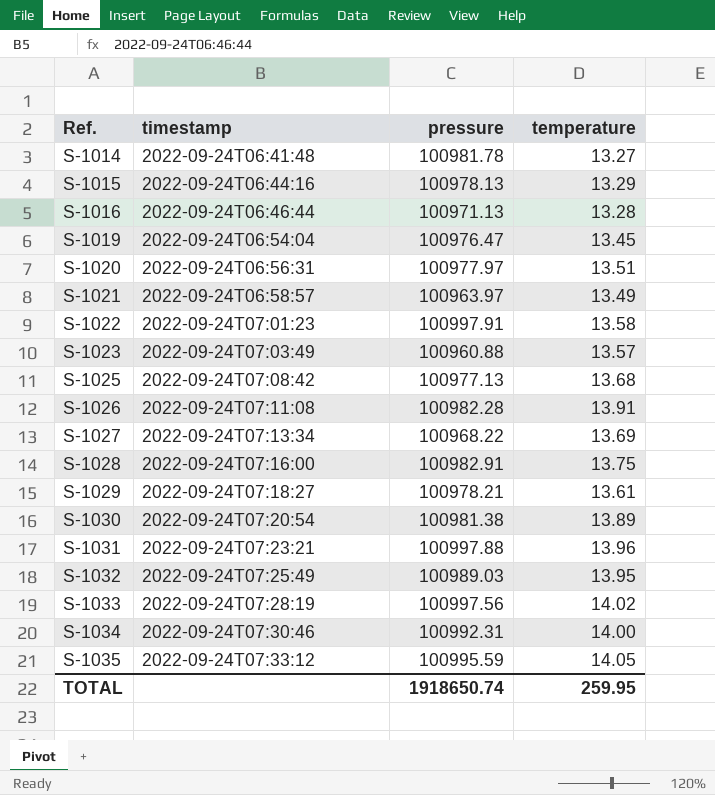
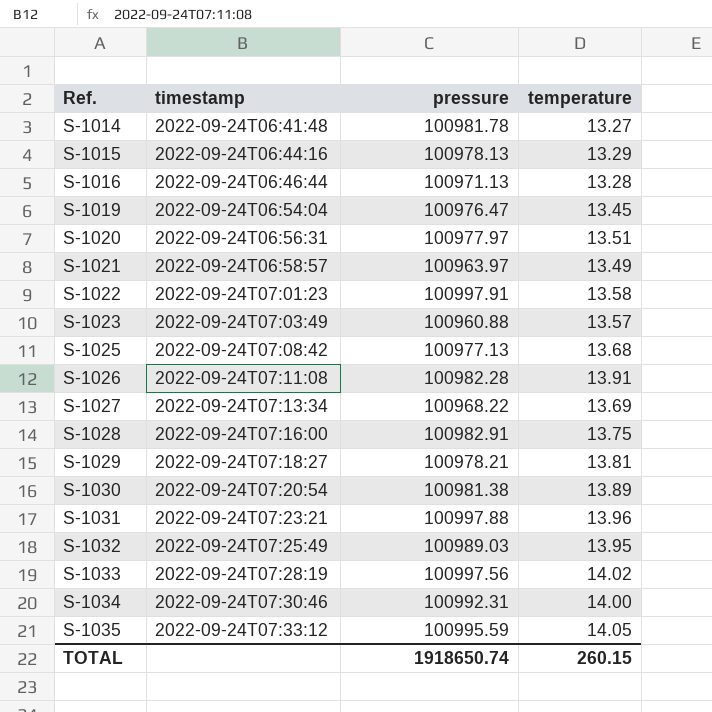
S-1029 | temperature: 13.61 -> 13.81
TOTAL | temperature: 259.95 -> 260.15

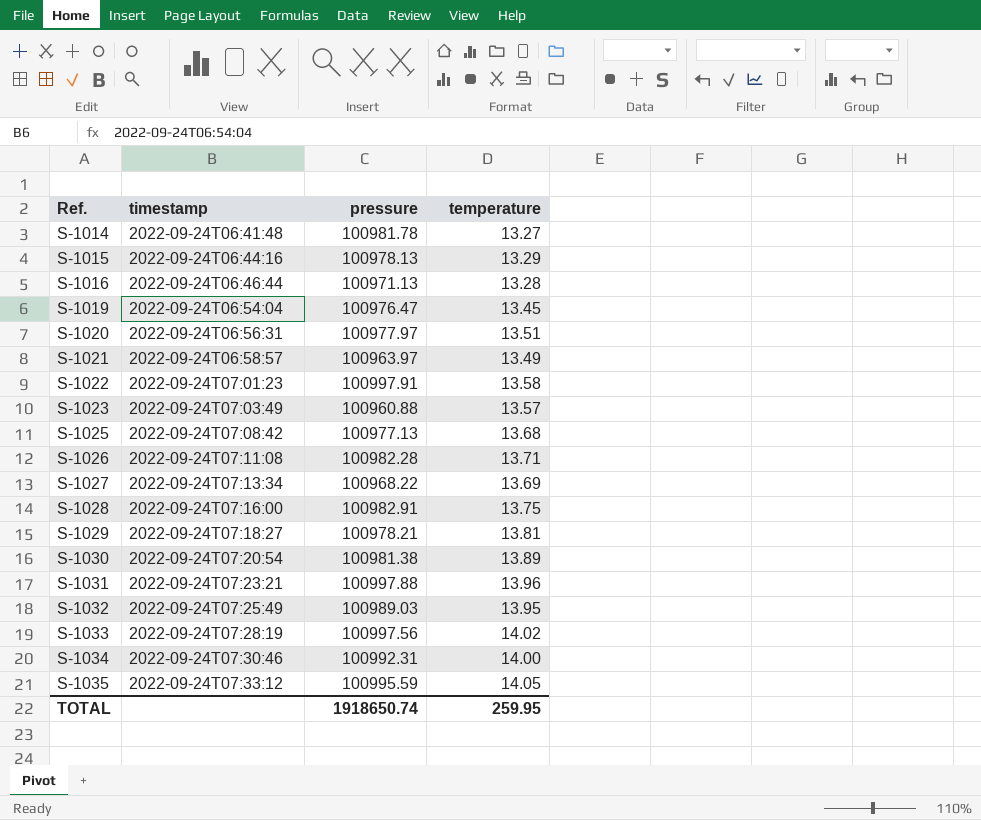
S-1026 | temperature: 13.91 -> 13.71
TOTAL | temperature: 260.15 -> 259.95

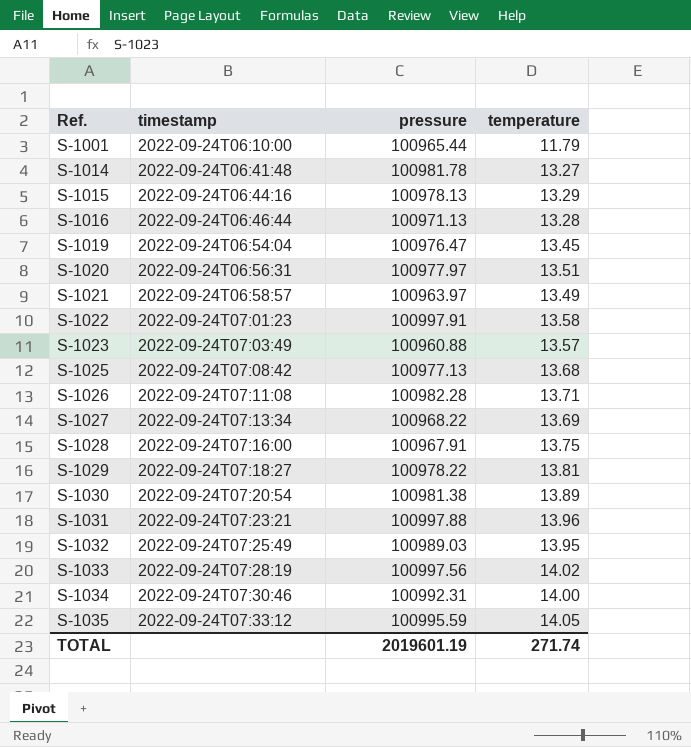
row S-1001: none -> 2022-09-24T06:10:00 | 100965.44 | 11.79
S-1028 | pressure: 100982.91 -> 100967.91
S-1029 | pressure: 100978.21 -> 100978.22
TOTAL | pressure: 1918650.74 -> 2019601.19
TOTAL | temperature: 259.95 -> 271.74

